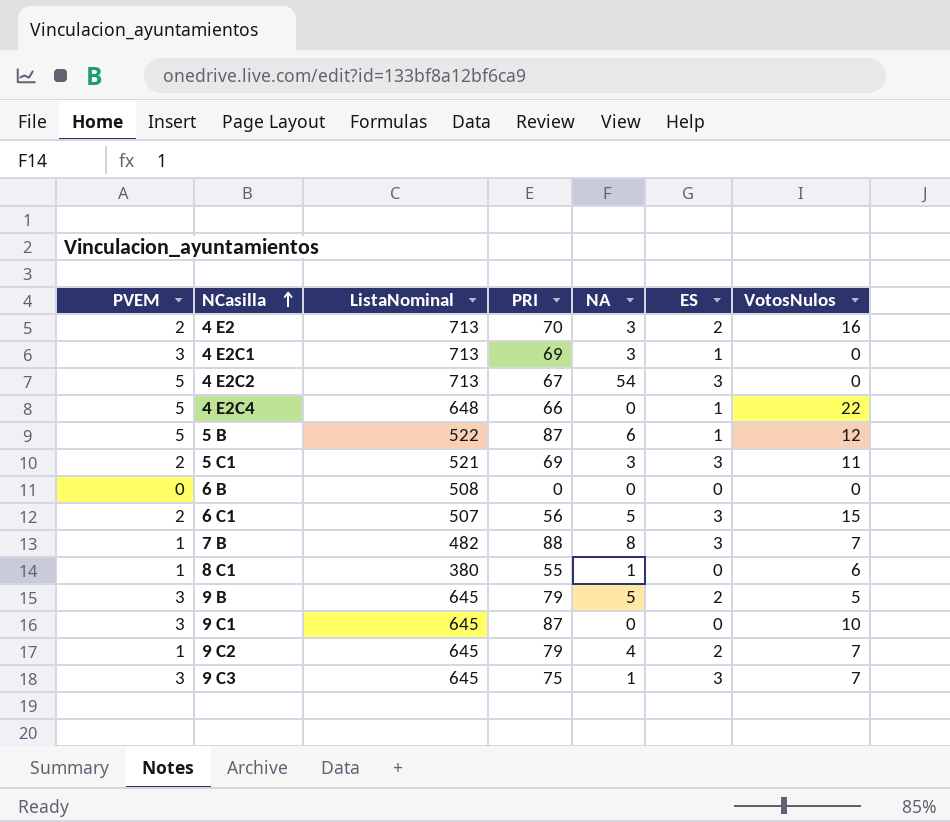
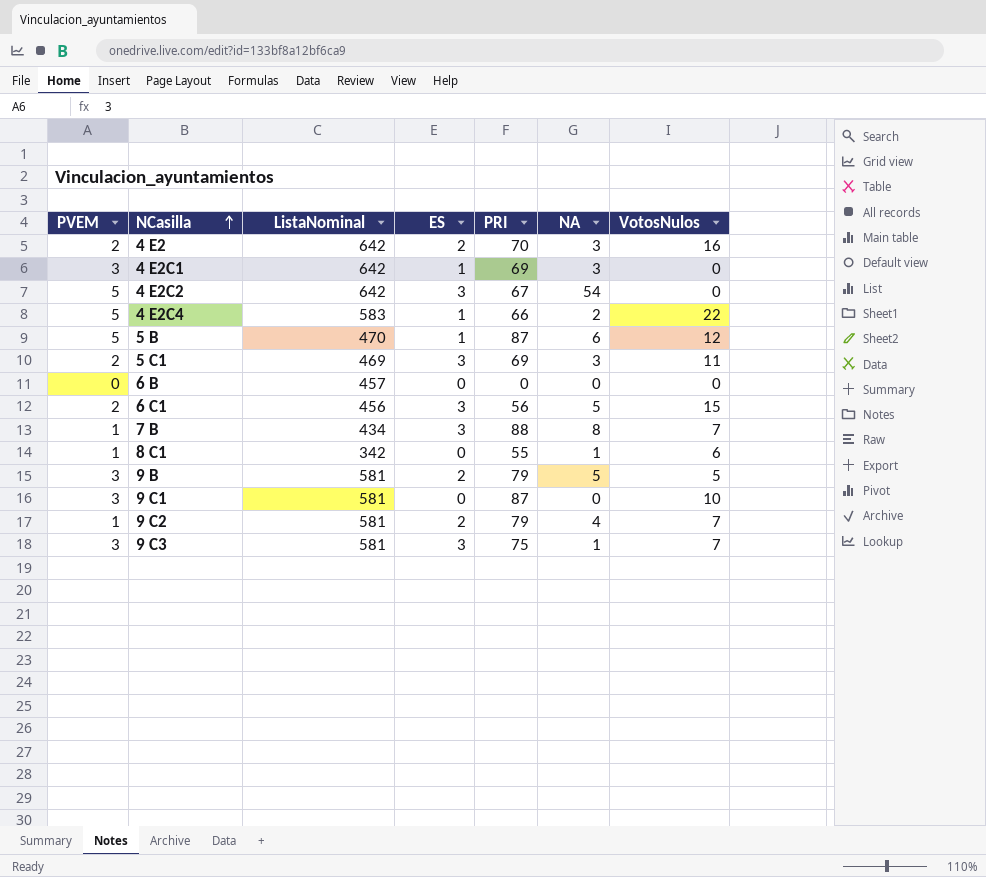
column ES | position: 6 -> 4
4 E2 | ListaNominal: 713 -> 642
4 E2C1 | ListaNominal: 713 -> 642
4 E2C2 | ListaNominal: 713 -> 642
4 E2C4 | ListaNominal: 648 -> 583
4 E2C4 | NA: 0 -> 2
5 B | ListaNominal: 522 -> 470
5 C1 | ListaNominal: 521 -> 469
6 B | ListaNominal: 508 -> 457
6 C1 | ListaNominal: 507 -> 456
7 B | ListaNominal: 482 -> 434
8 C1 | ListaNominal: 380 -> 342
9 B | ListaNominal: 645 -> 581
9 C1 | ListaNominal: 645 -> 581
9 C2 | ListaNominal: 645 -> 581
9 C3 | ListaNominal: 645 -> 581

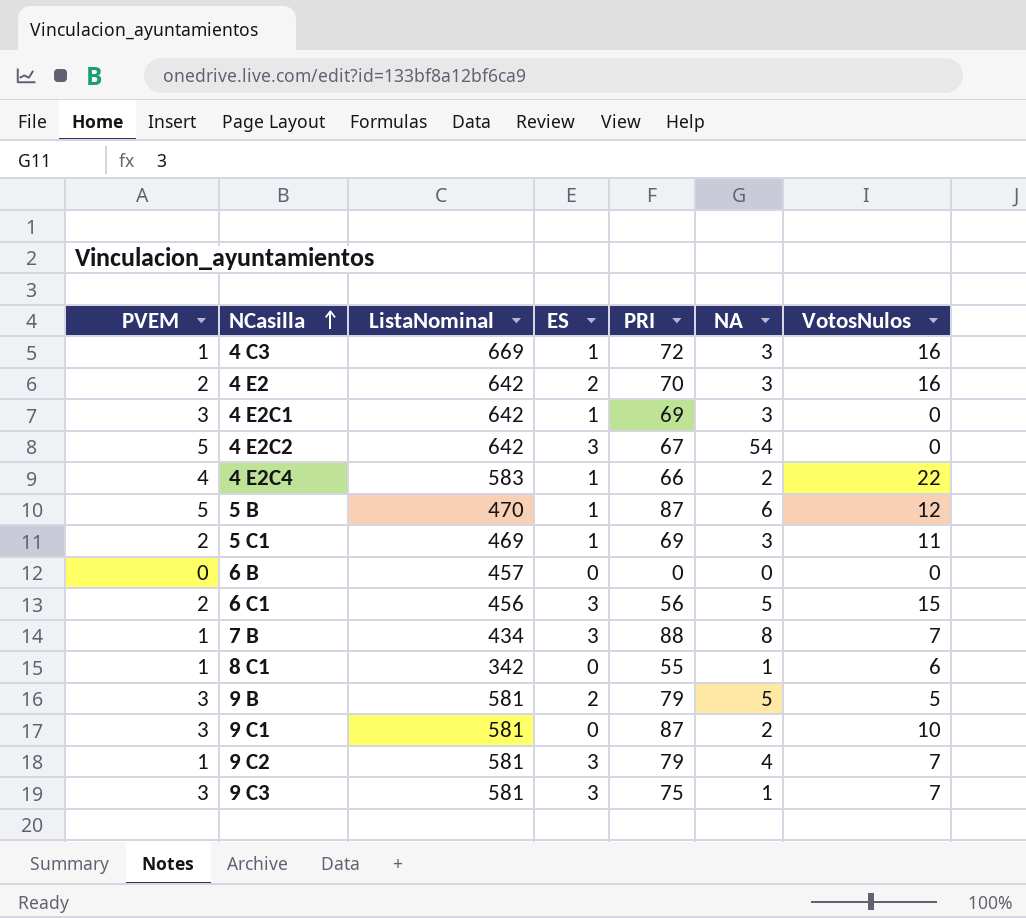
row 4 C3: none -> 1 | 669 | 1 | 72 | 3 | 16
4 E2C4 | PVEM: 5 -> 4
5 C1 | ES: 3 -> 1
9 C1 | NA: 0 -> 2
9 C2 | ES: 2 -> 3

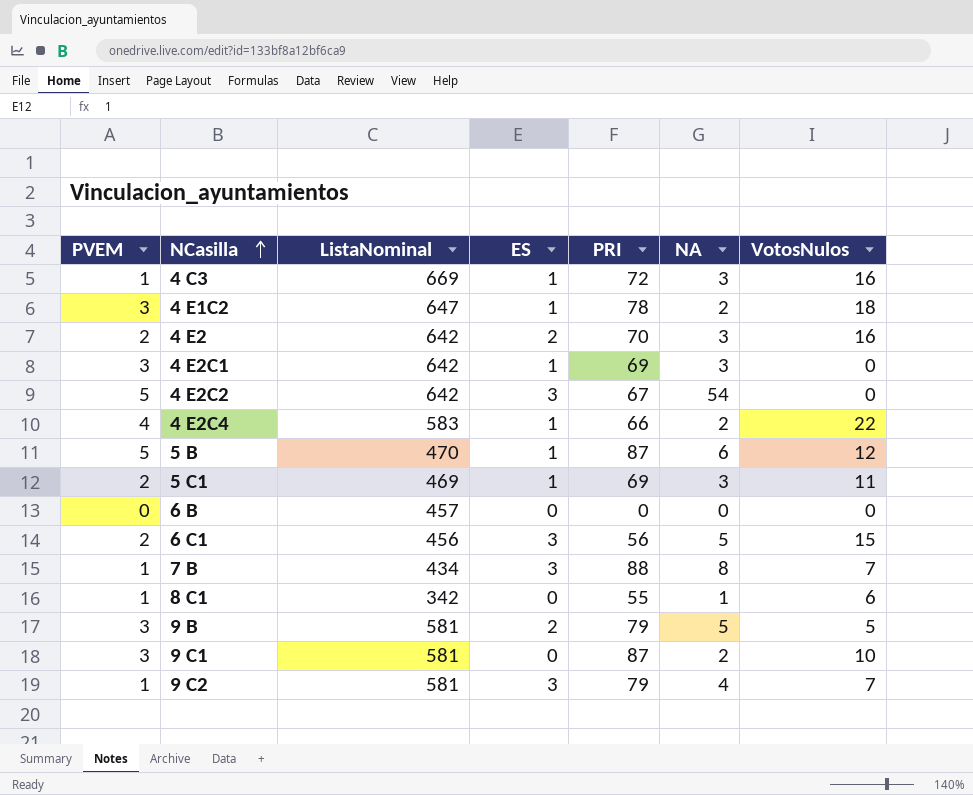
row 9 C3: 3 | 581 | 3 | 75 | 1 | 7 -> none
row 4 E1C2: none -> 3 | 647 | 1 | 78 | 2 | 18

